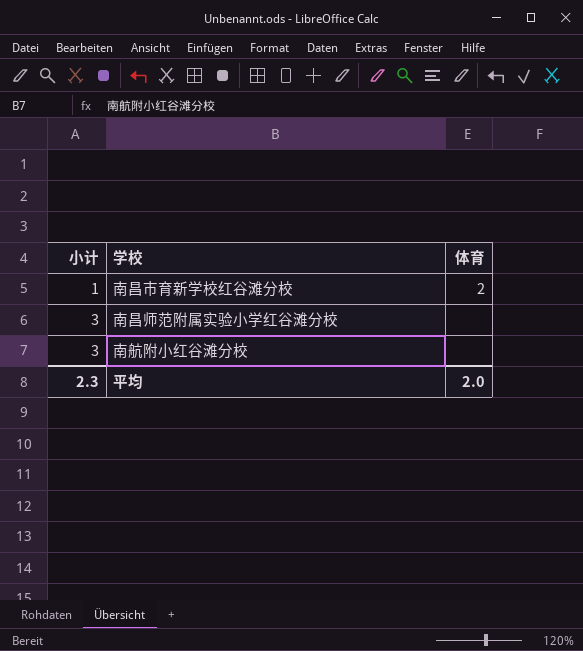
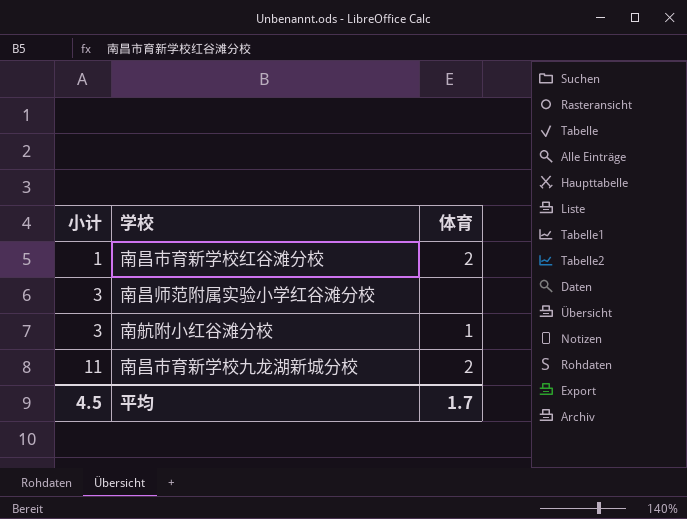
南航附小红谷滩分校 | 体育: none -> 1
row 南昌市育新学校九龙湖新城分校: none -> 11 | 2
平均 | 小计: 2.3 -> 4.5
平均 | 体育: 2.0 -> 1.7

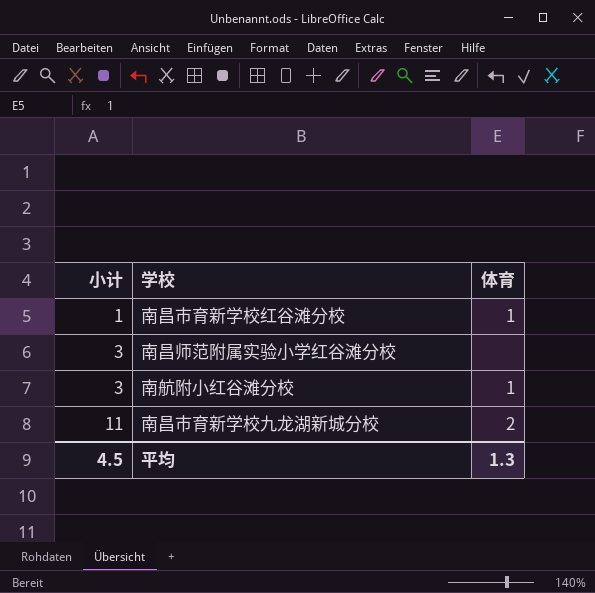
南昌市育新学校红谷滩分校 | 体育: 2 -> 1
平均 | 体育: 1.7 -> 1.3

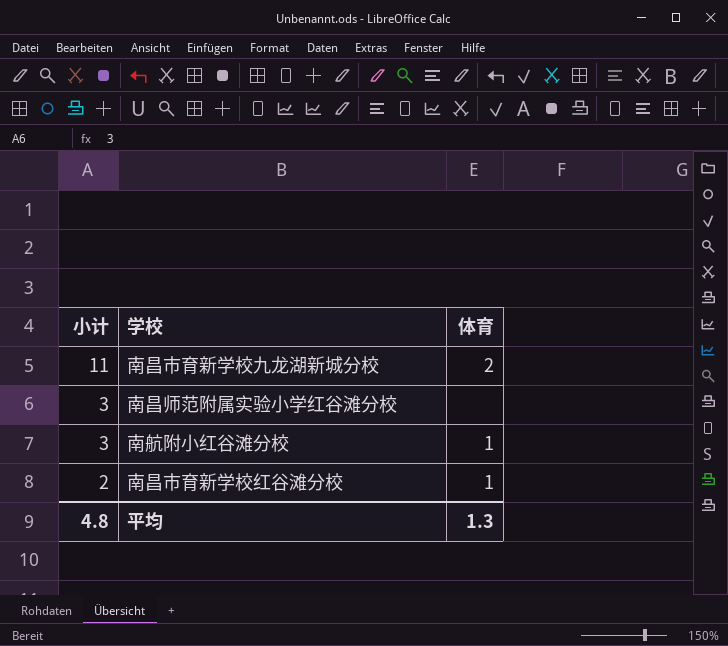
row order: 小计 ascending -> 小计 descending
南昌市育新学校红谷滩分校 | 小计: 1 -> 2
平均 | 小计: 4.5 -> 4.8

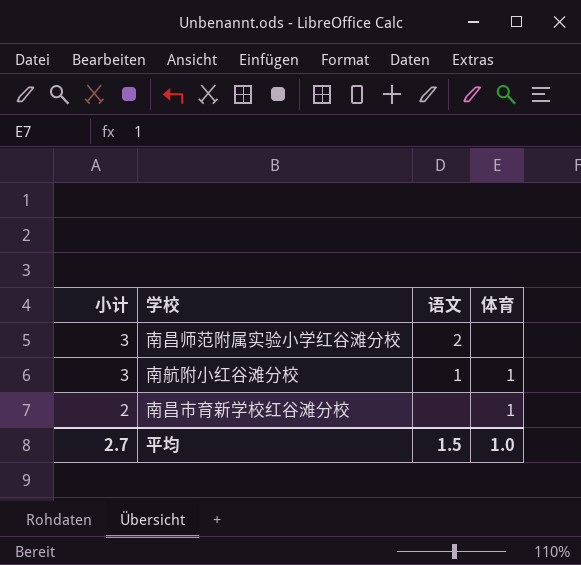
column 语文 | position: none -> 3
row 南昌市育新学校九龙湖新城分校: 11 | 2 -> none
平均 | 小计: 4.8 -> 2.7
平均 | 体育: 1.3 -> 1.0

